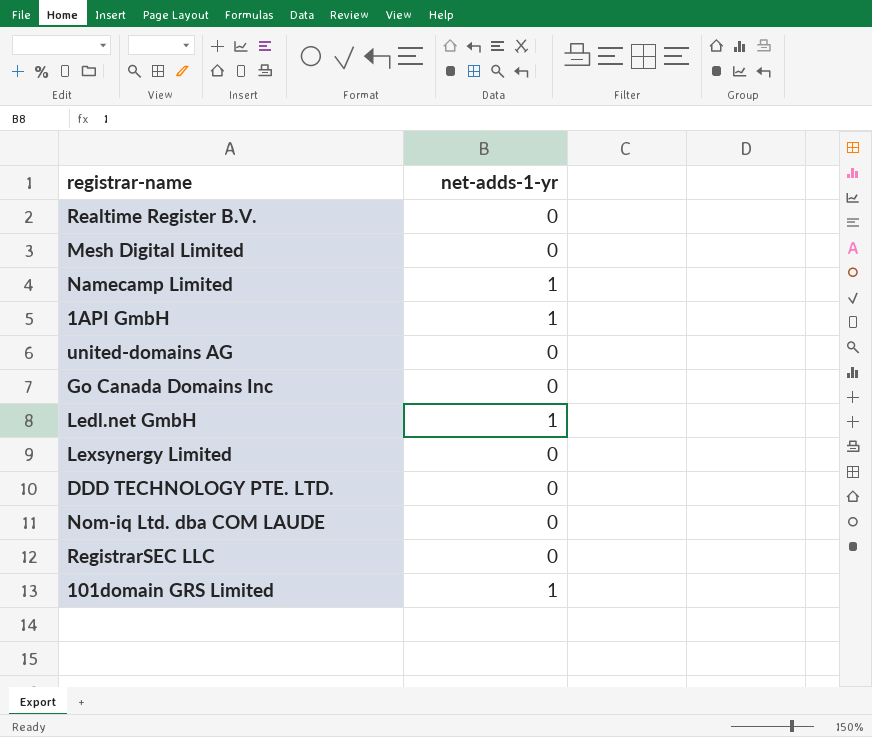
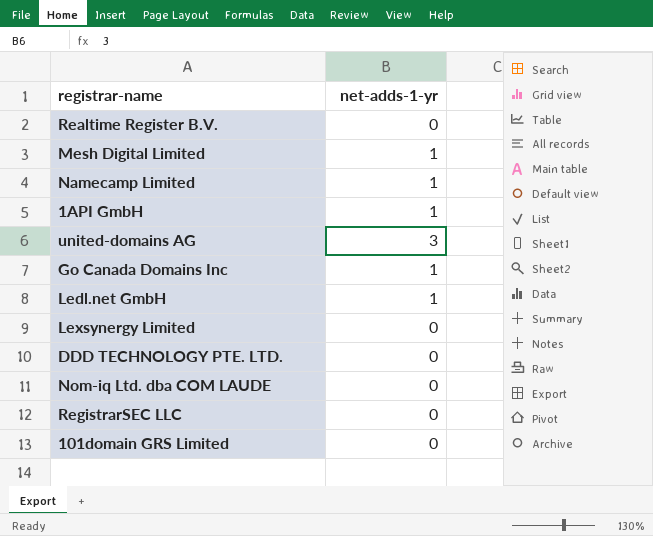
Mesh Digital Limited | net-adds-1-yr: 0 -> 1
united-domains AG | net-adds-1-yr: 0 -> 3
Go Canada Domains Inc | net-adds-1-yr: 0 -> 1
101domain GRS Limited | net-adds-1-yr: 1 -> 0

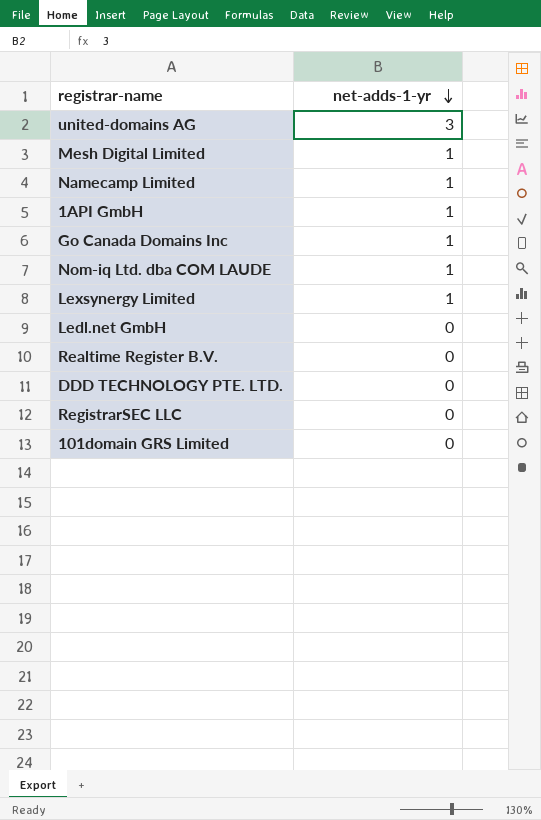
row order: none -> net-adds-1-yr descending
Nom-iq Ltd. dba COM LAUDE | net-adds-1-yr: 0 -> 1
Lexsynergy Limited | net-adds-1-yr: 0 -> 1
Ledl.net GmbH | net-adds-1-yr: 1 -> 0

